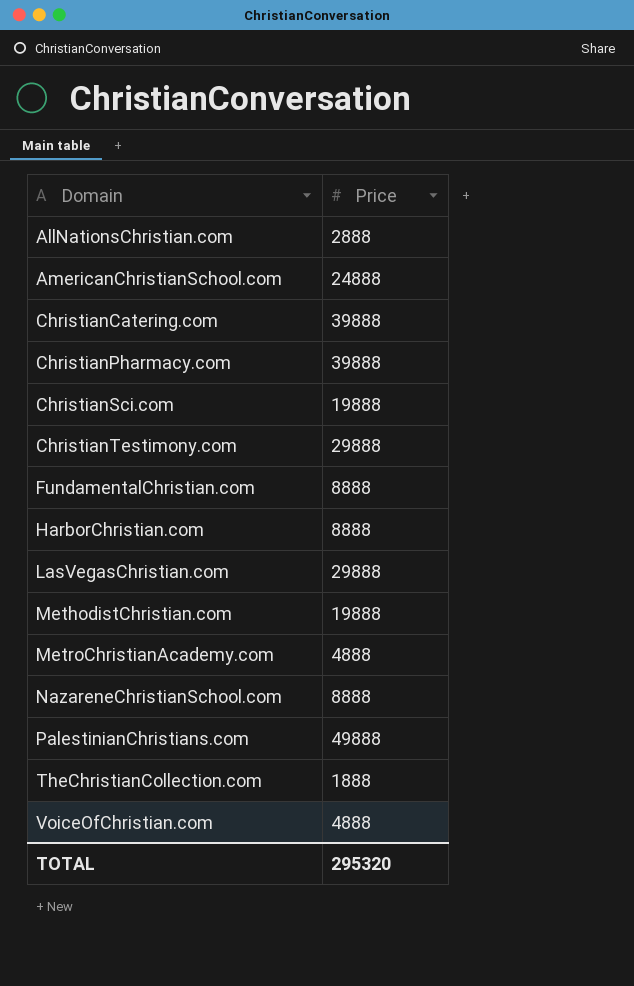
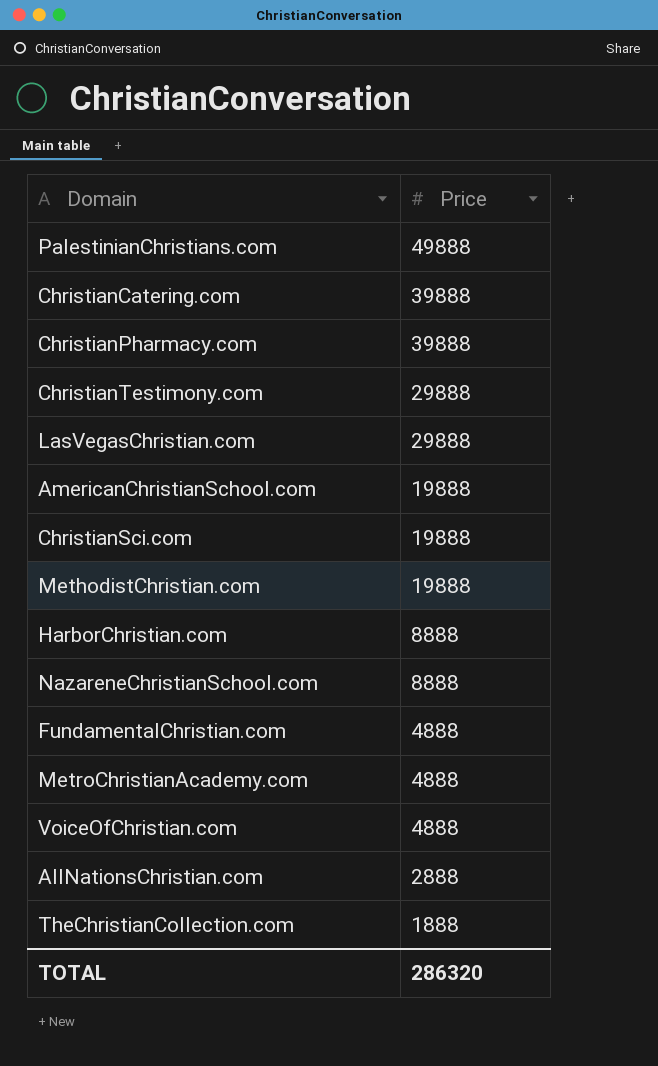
row order: Domain ascending -> Price descending
AmericanChristianSchool.com | Price: 24888 -> 19888
FundamentalChristian.com | Price: 8888 -> 4888
TOTAL | Price: 295320 -> 286320

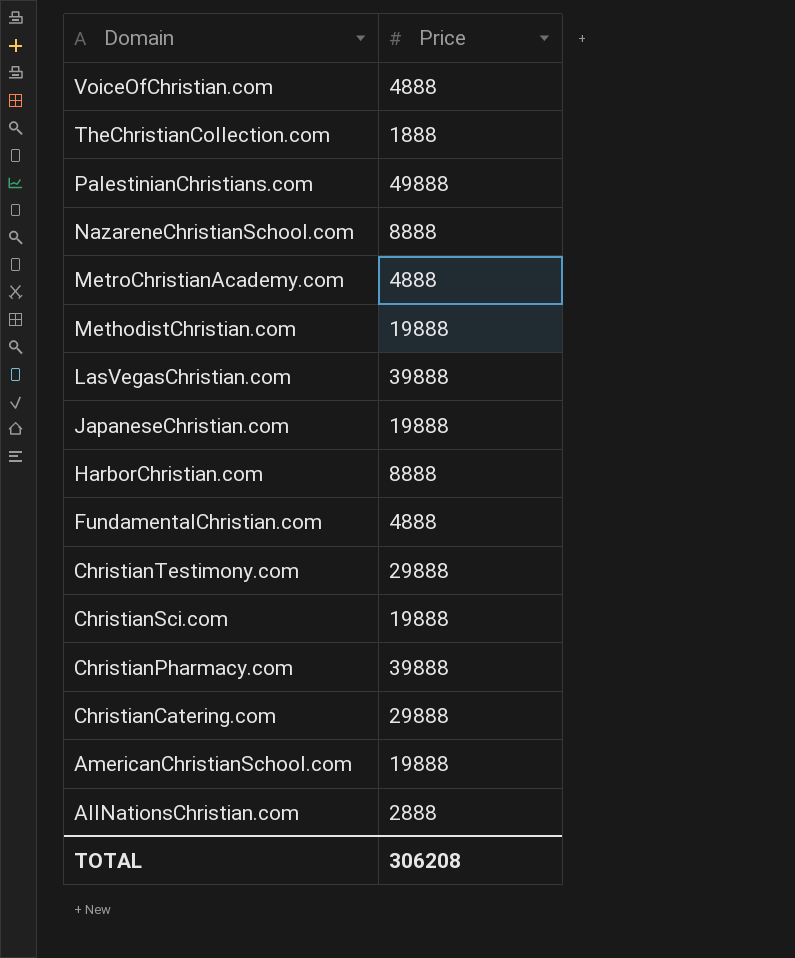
row order: Price descending -> Domain descending
LasVegasChristian.com | Price: 29888 -> 39888
row JapaneseChristian.com: none -> 19888
ChristianCatering.com | Price: 39888 -> 29888
TOTAL | Price: 286320 -> 306208

